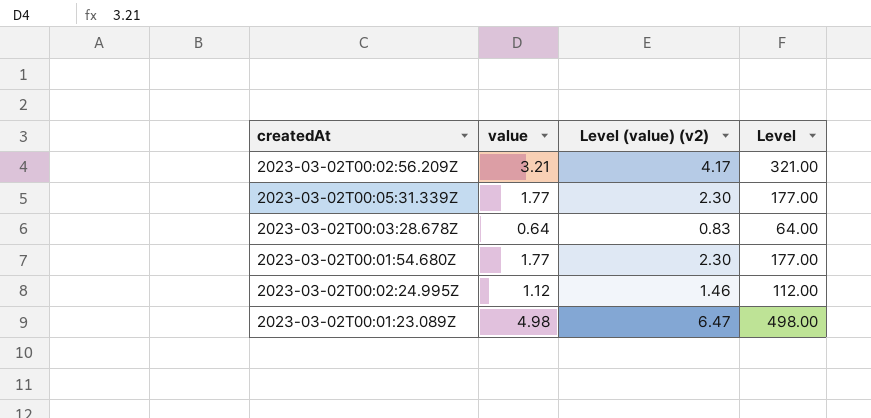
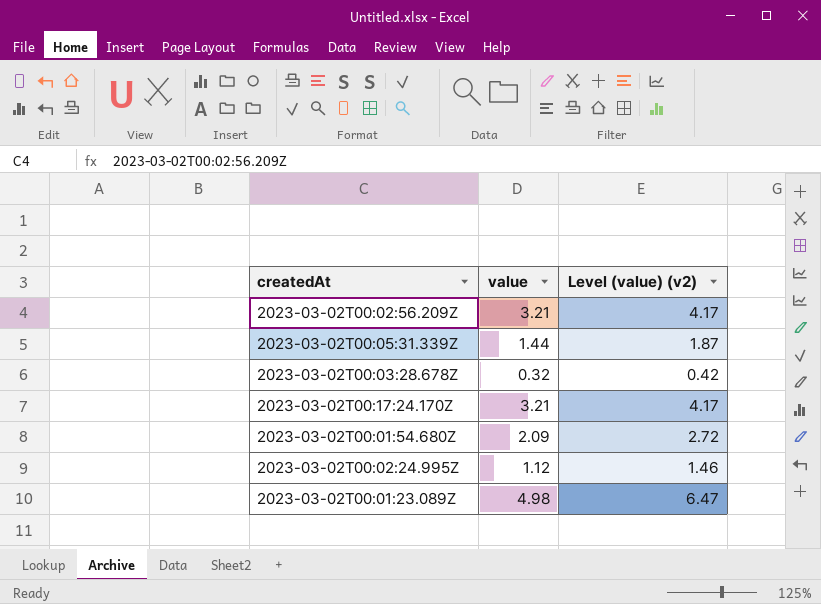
column Level | formula: [value] * 100 -> none
2023-03-02T00:05:31.339Z | value: 1.77 -> 1.44
2023-03-02T00:05:31.339Z | Level (value) (v2): 2.30 -> 1.87
2023-03-02T00:03:28.678Z | value: 0.64 -> 0.32
2023-03-02T00:03:28.678Z | Level (value) (v2): 0.83 -> 0.42
row 2023-03-02T00:17:24.170Z: none -> 3.21 | 4.17
2023-03-02T00:01:54.680Z | value: 1.77 -> 2.09
2023-03-02T00:01:54.680Z | Level (value) (v2): 2.30 -> 2.72

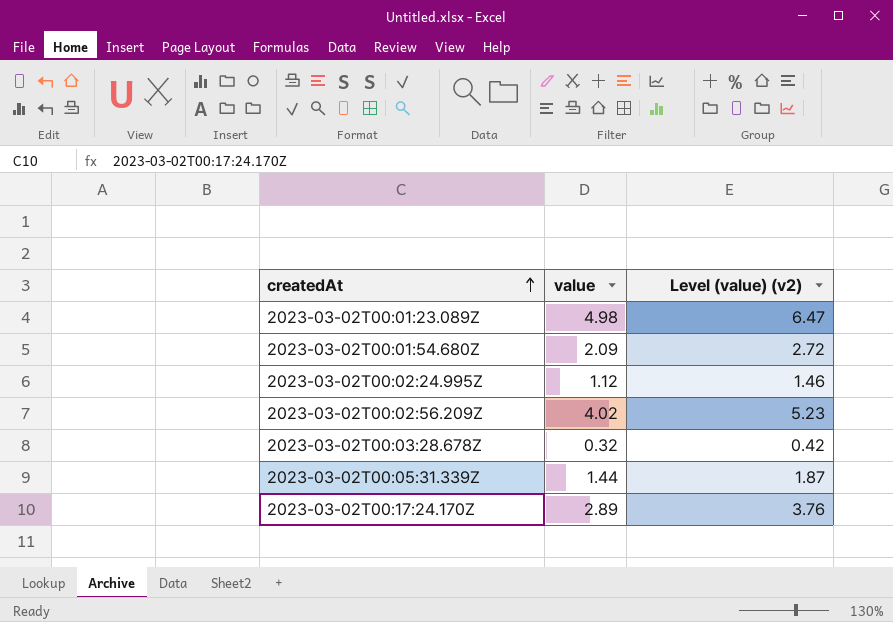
row order: none -> createdAt ascending
2023-03-02T00:02:56.209Z | value: 3.21 -> 4.02
2023-03-02T00:02:56.209Z | Level (value) (v2): 4.17 -> 5.23
2023-03-02T00:17:24.170Z | value: 3.21 -> 2.89
2023-03-02T00:17:24.170Z | Level (value) (v2): 4.17 -> 3.76

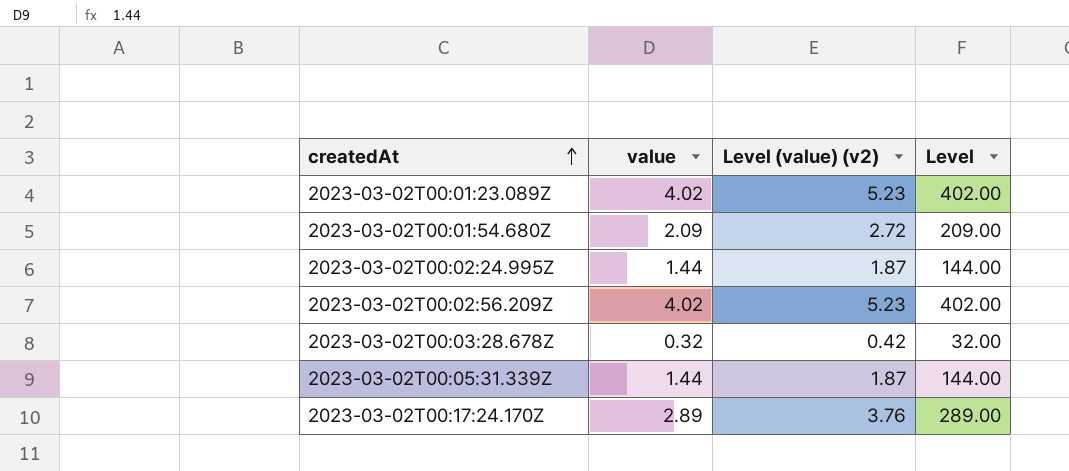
column Level | formula: none -> [value] * 100
2023-03-02T00:01:23.089Z | value: 4.98 -> 4.02
2023-03-02T00:01:23.089Z | Level (value) (v2): 6.47 -> 5.23
2023-03-02T00:02:24.995Z | value: 1.12 -> 1.44
2023-03-02T00:02:24.995Z | Level (value) (v2): 1.46 -> 1.87

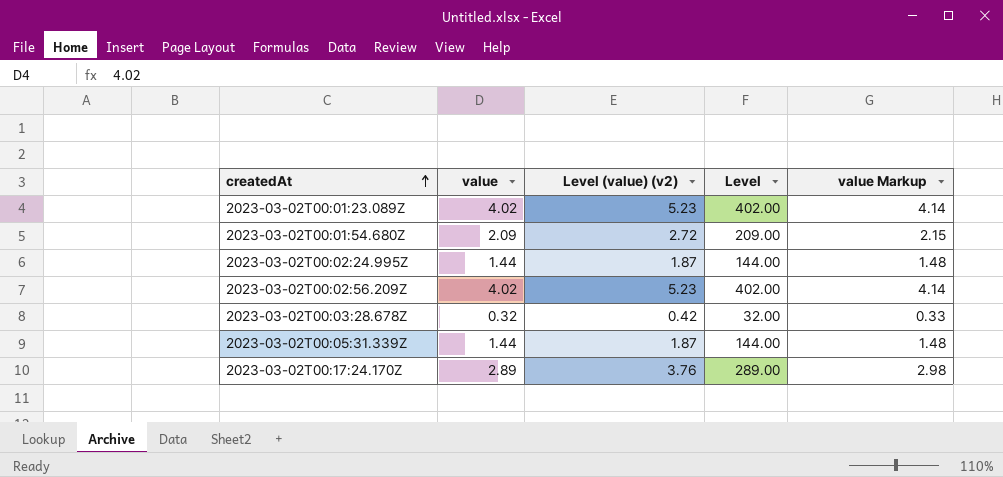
column value Markup | formula: none -> [value] * 1.03

